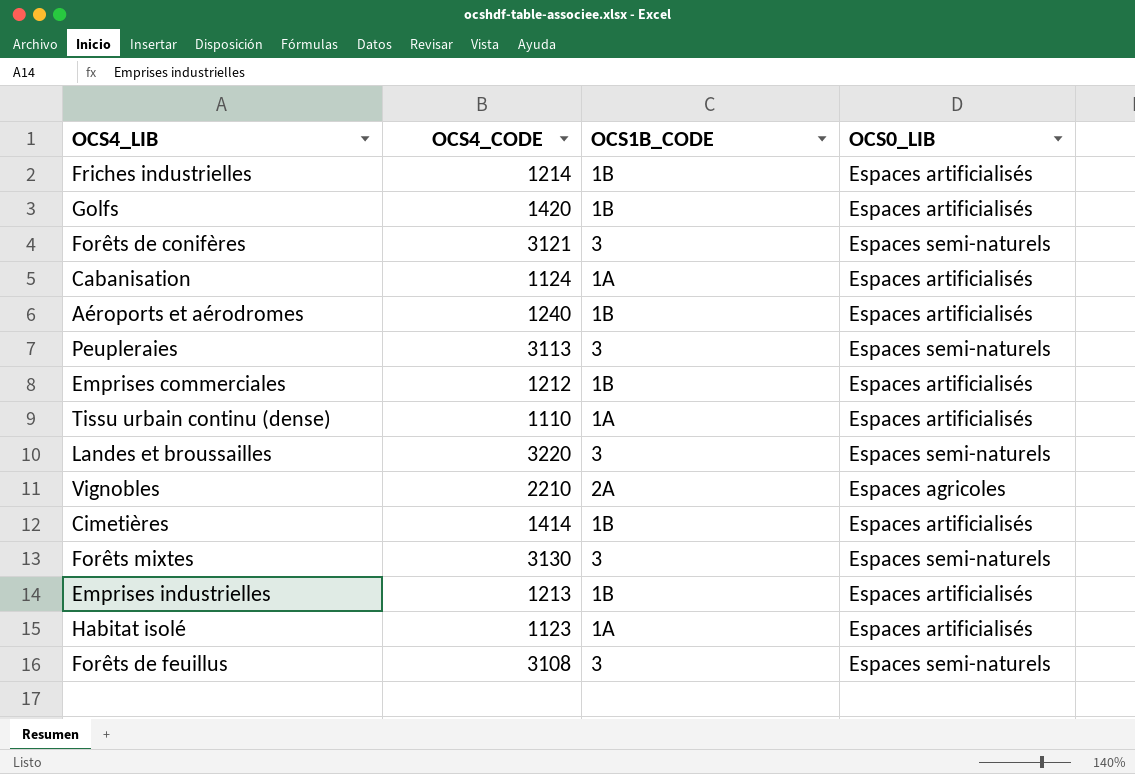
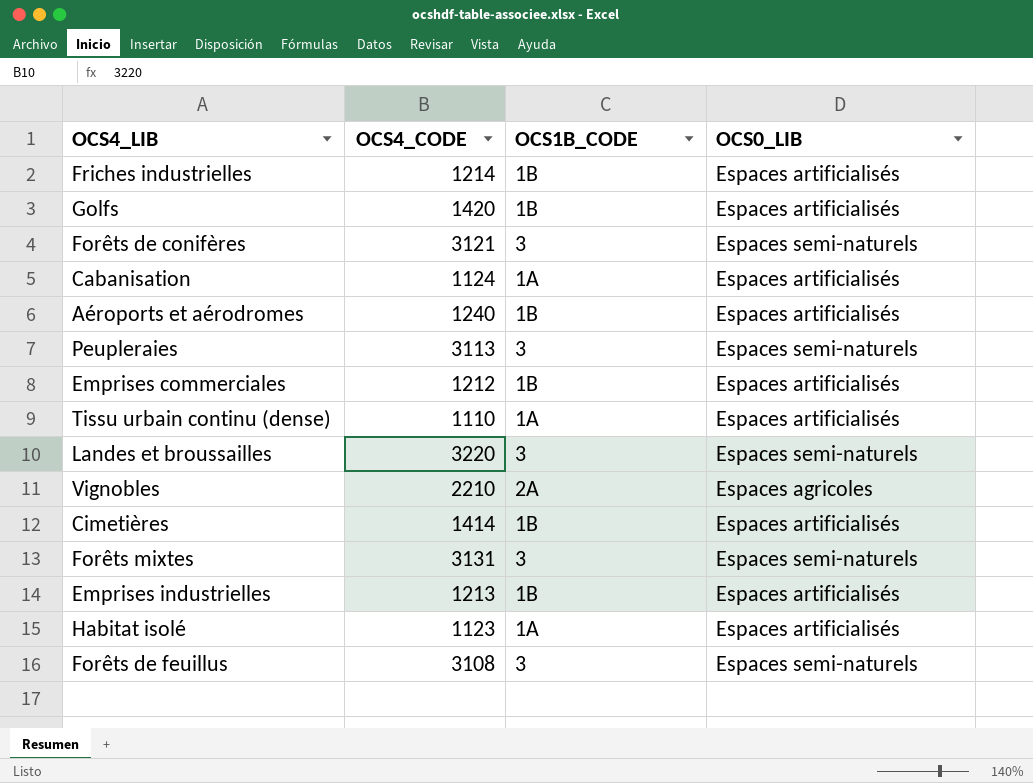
Forêts mixtes | OCS4_CODE: 3130 -> 3131

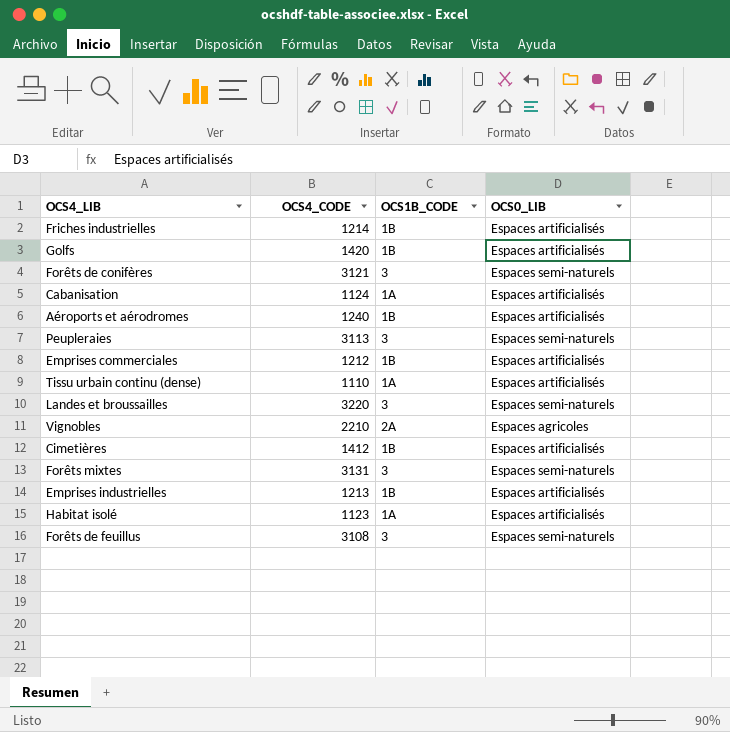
Cimetières | OCS4_CODE: 1414 -> 1412

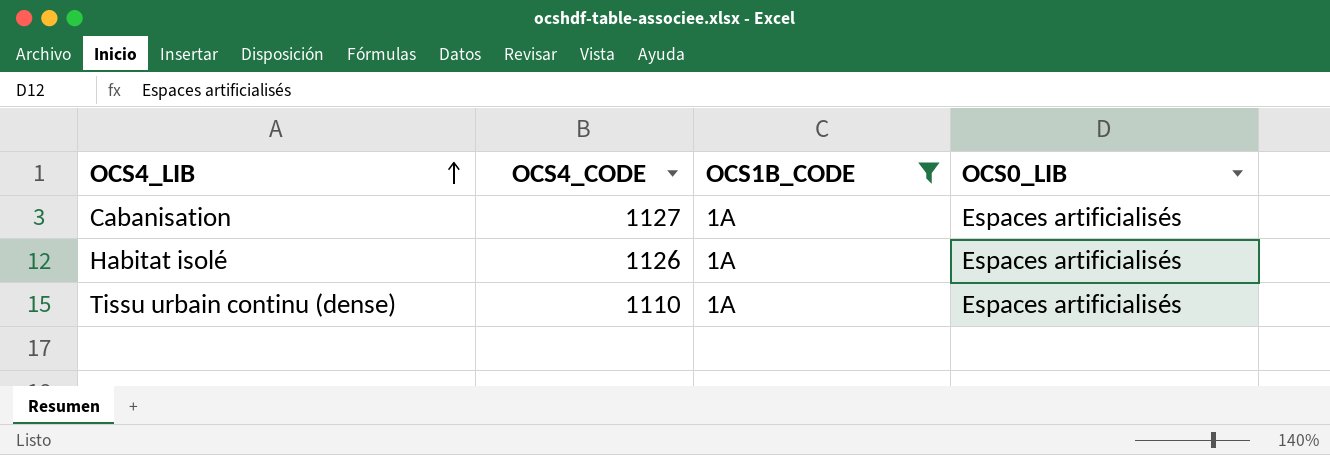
filter: none -> OCS1B_CODE = 1A
row order: none -> OCS4_LIB ascending
Cabanisation | OCS4_CODE: 1124 -> 1127
Habitat isolé | OCS4_CODE: 1123 -> 1126

